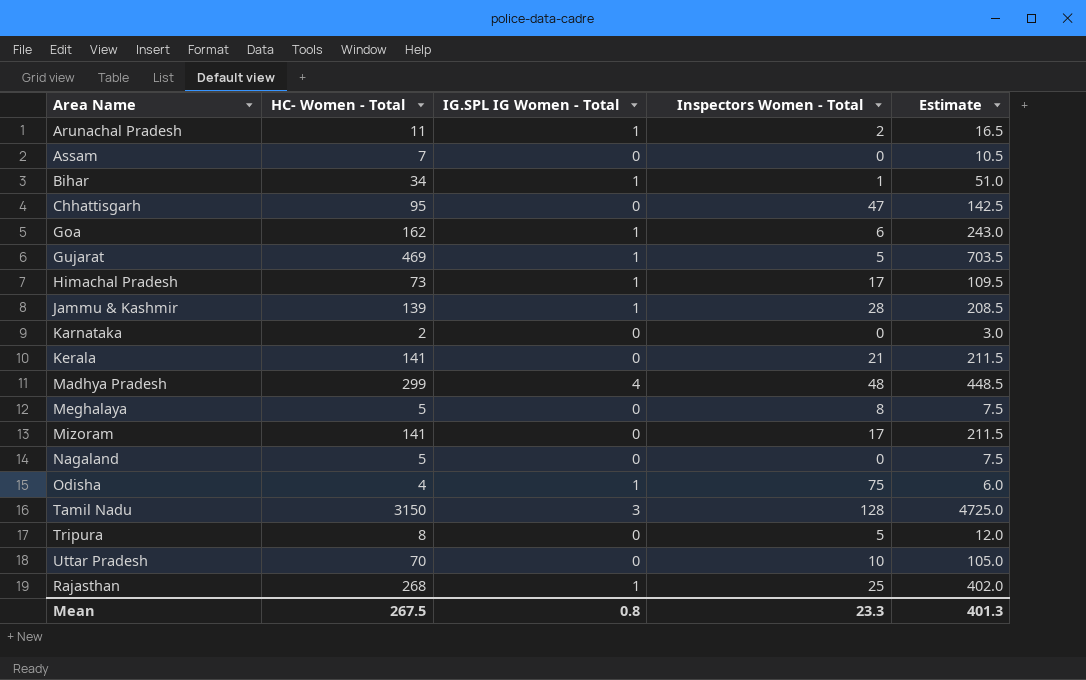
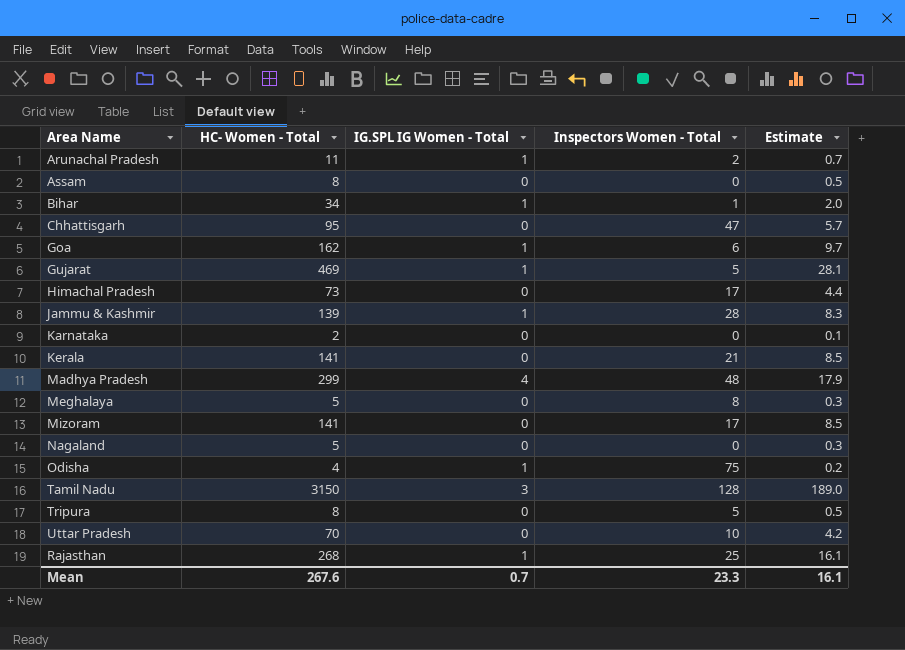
column Estimate | formula: [HC- Women - Total] * 1.5 -> [HC- Women - Total] * 0.06
Assam | HC- Women - Total: 7 -> 8
Himachal Pradesh | IG.SPL IG Women - Total: 1 -> 0
Mean | HC- Women - Total: 267.5 -> 267.6
Mean | IG.SPL IG Women - Total: 0.8 -> 0.7
Mean | Estimate: 401.3 -> 16.1

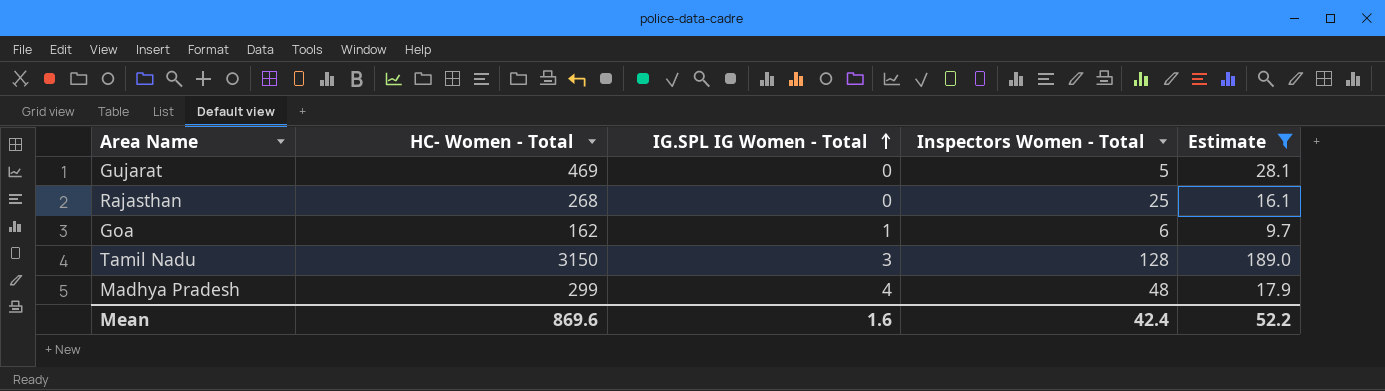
filter: none -> Estimate >= 9.7
row order: none -> IG.SPL IG Women - Total ascending
Gujarat | IG.SPL IG Women - Total: 1 -> 0
Rajasthan | IG.SPL IG Women - Total: 1 -> 0
Mean | HC- Women - Total: 267.6 -> 869.6
Mean | IG.SPL IG Women - Total: 0.7 -> 1.6
Mean | Inspectors Women - Total: 23.3 -> 42.4
Mean | Estimate: 16.1 -> 52.2

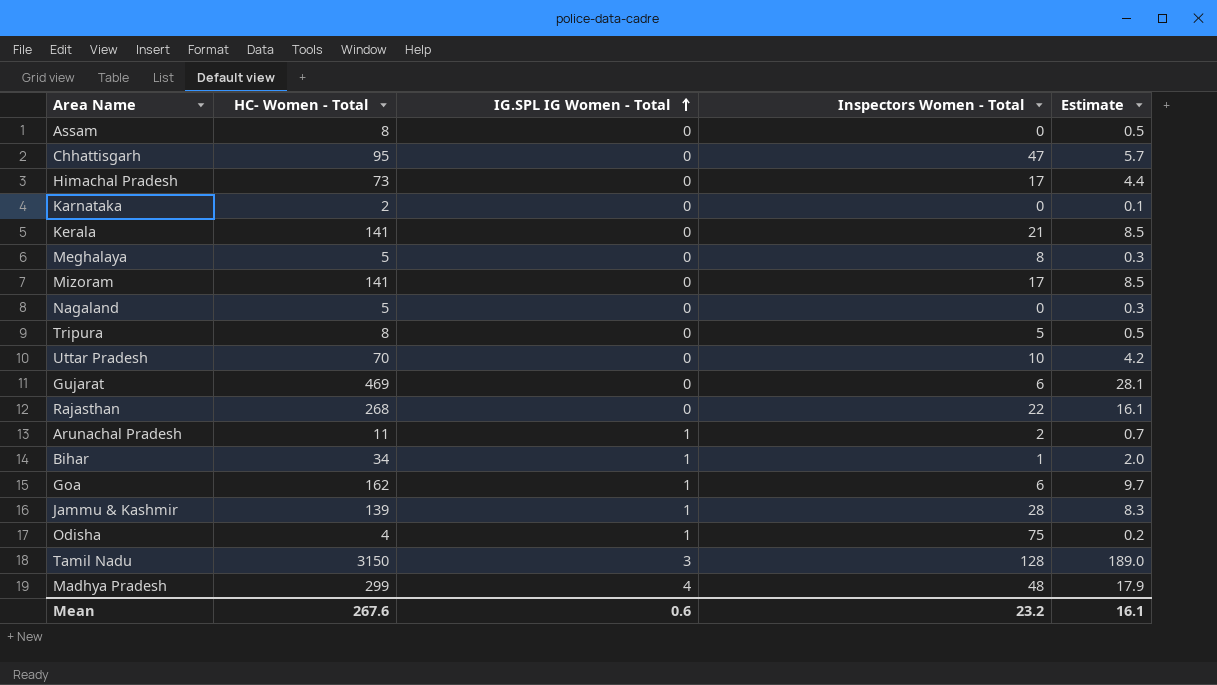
filter: Estimate >= 9.7 -> none
Gujarat | Inspectors Women - Total: 5 -> 6
Rajasthan | Inspectors Women - Total: 25 -> 22
Mean | HC- Women - Total: 869.6 -> 267.6
Mean | IG.SPL IG Women - Total: 1.6 -> 0.6
Mean | Inspectors Women - Total: 42.4 -> 23.2
Mean | Estimate: 52.2 -> 16.1

